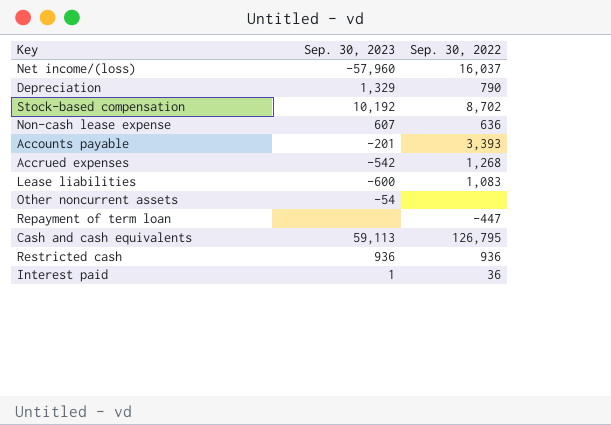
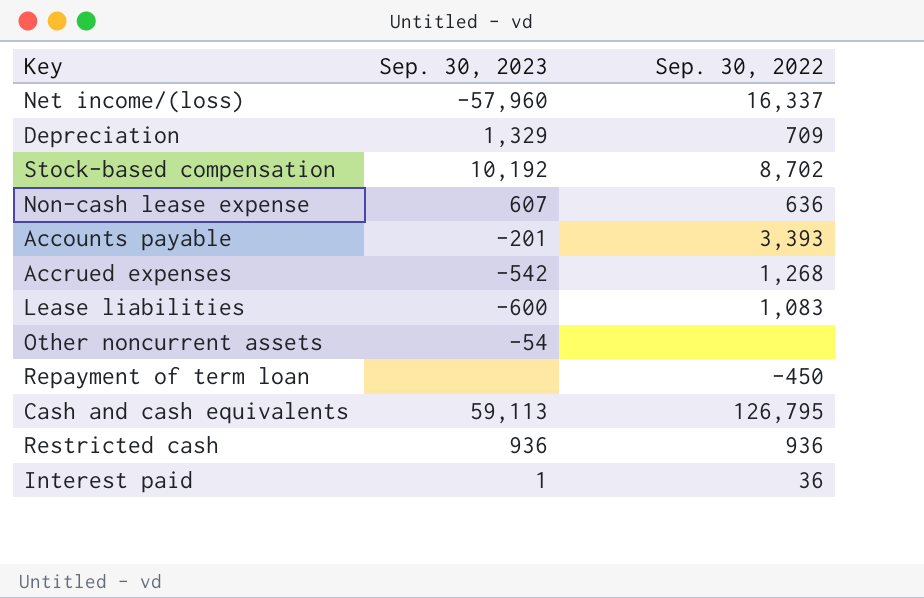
Net income/(loss) | Sep. 30, 2022: 16,037 -> 16,337
Depreciation | Sep. 30, 2022: 790 -> 709
Repayment of term loan | Sep. 30, 2022: -447 -> -450

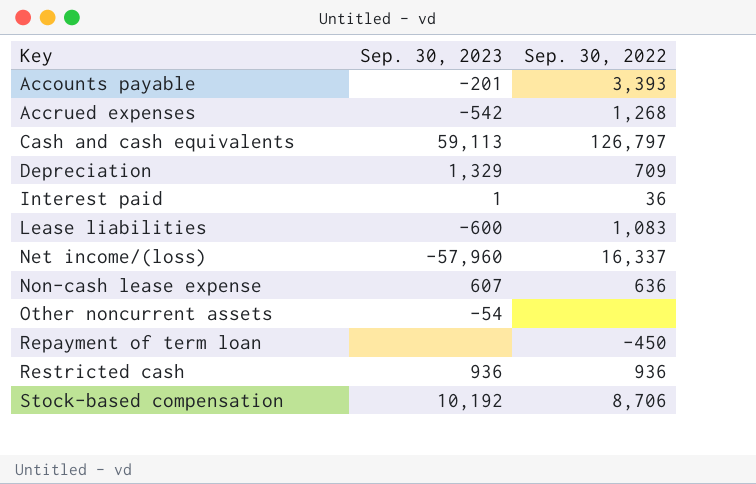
row order: none -> Key ascending
Cash and cash equivalents | Sep. 30, 2022: 126,795 -> 126,797
Stock-based compensation | Sep. 30, 2022: 8,702 -> 8,706

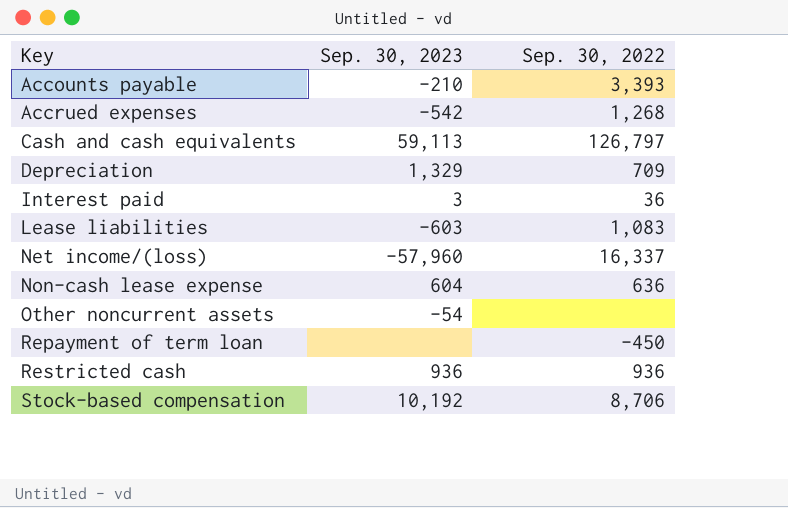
Accounts payable | Sep. 30, 2023: -201 -> -210
Interest paid | Sep. 30, 2023: 1 -> 3
Lease liabilities | Sep. 30, 2023: -600 -> -603
Non-cash lease expense | Sep. 30, 2023: 607 -> 604

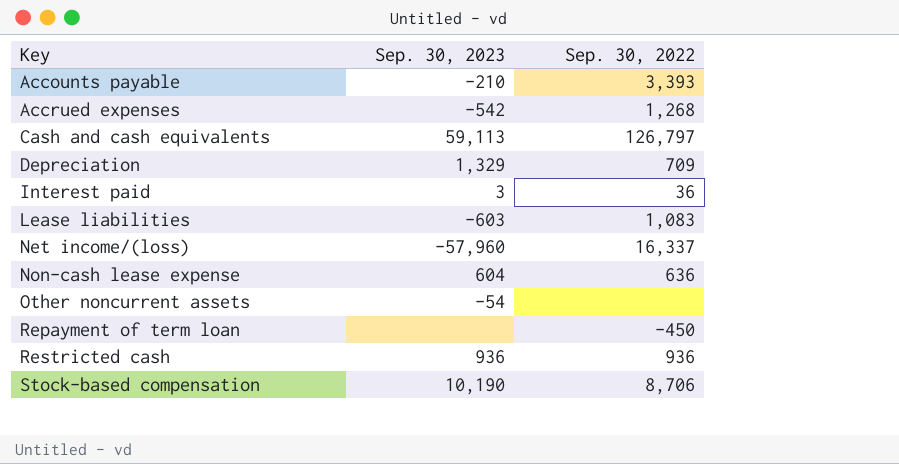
Stock-based compensation | Sep. 30, 2023: 10,192 -> 10,190

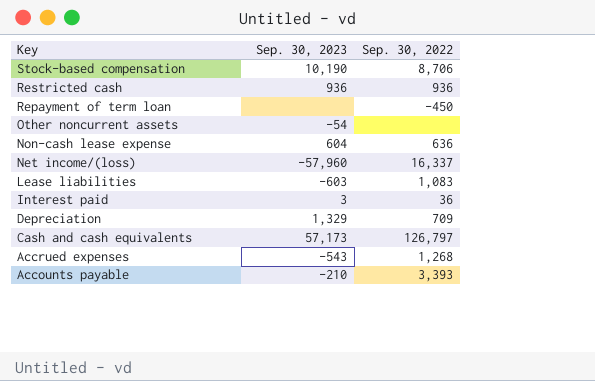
row order: Key ascending -> Key descending
Cash and cash equivalents | Sep. 30, 2023: 59,113 -> 57,173
Accrued expenses | Sep. 30, 2023: -542 -> -543

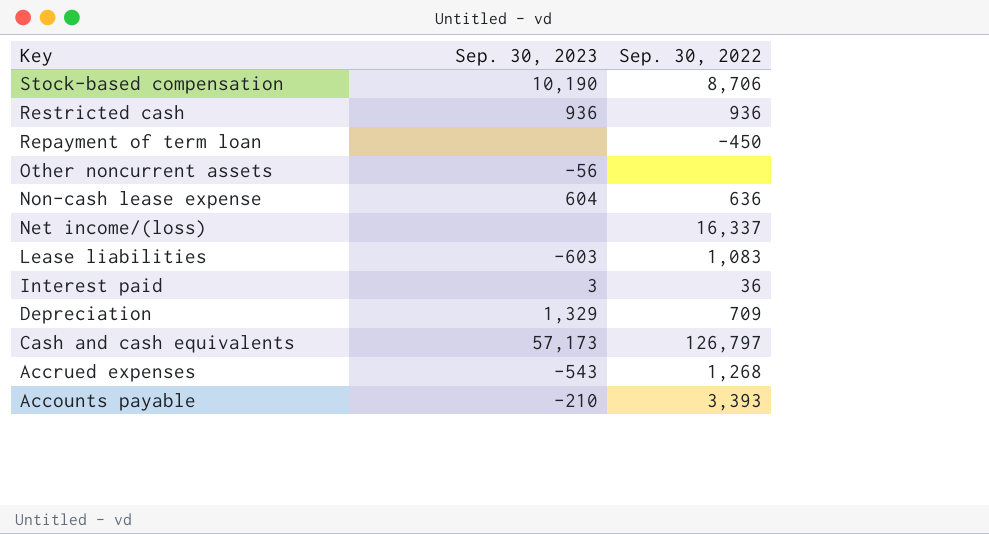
Other noncurrent assets | Sep. 30, 2023: -54 -> -56
Net income/(loss) | Sep. 30, 2023: -57,960 -> none

